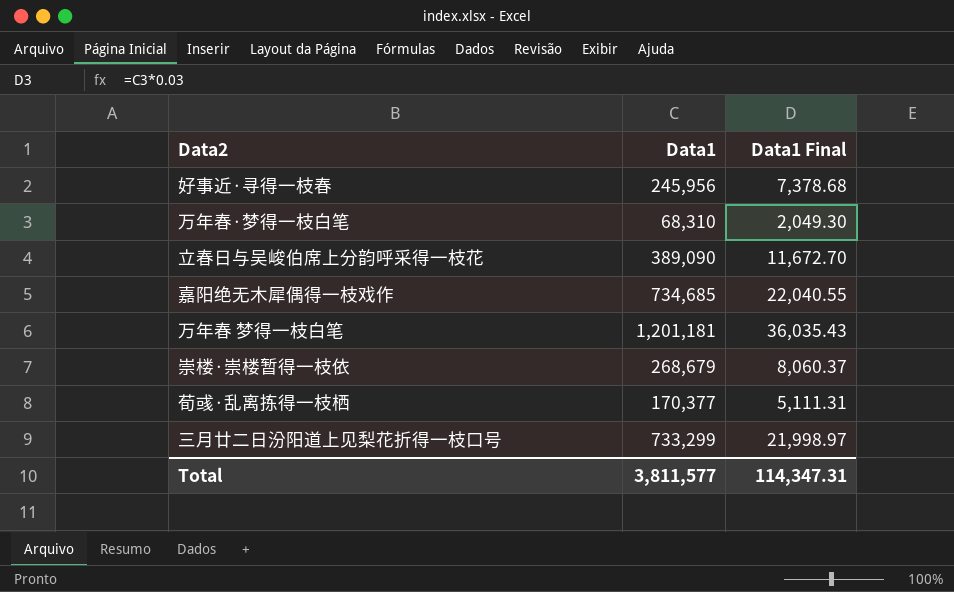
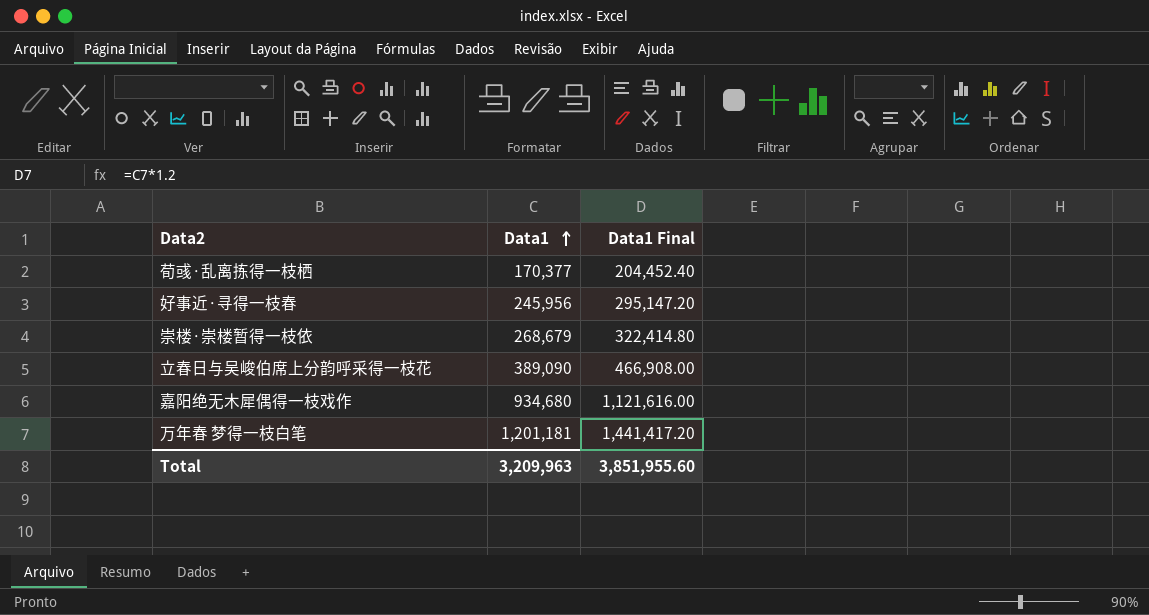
row order: none -> Data1 ascending
column Data1 Final | formula: [Data1] * 0.03 -> [Data1] * 1.2
row 万年春·梦得一枝白笔: 68,310 | 2,049.30 -> none
row 三月廿二日汾阳道上见梨花折得一枝口号: 733,299 | 21,998.97 -> none
嘉阳绝无木犀偶得一枝戏作 | Data1: 734,685 -> 934,680
Total | Data1: 3,811,577 -> 3,209,963
Total | Data1 Final: 114,347.31 -> 3,851,955.60

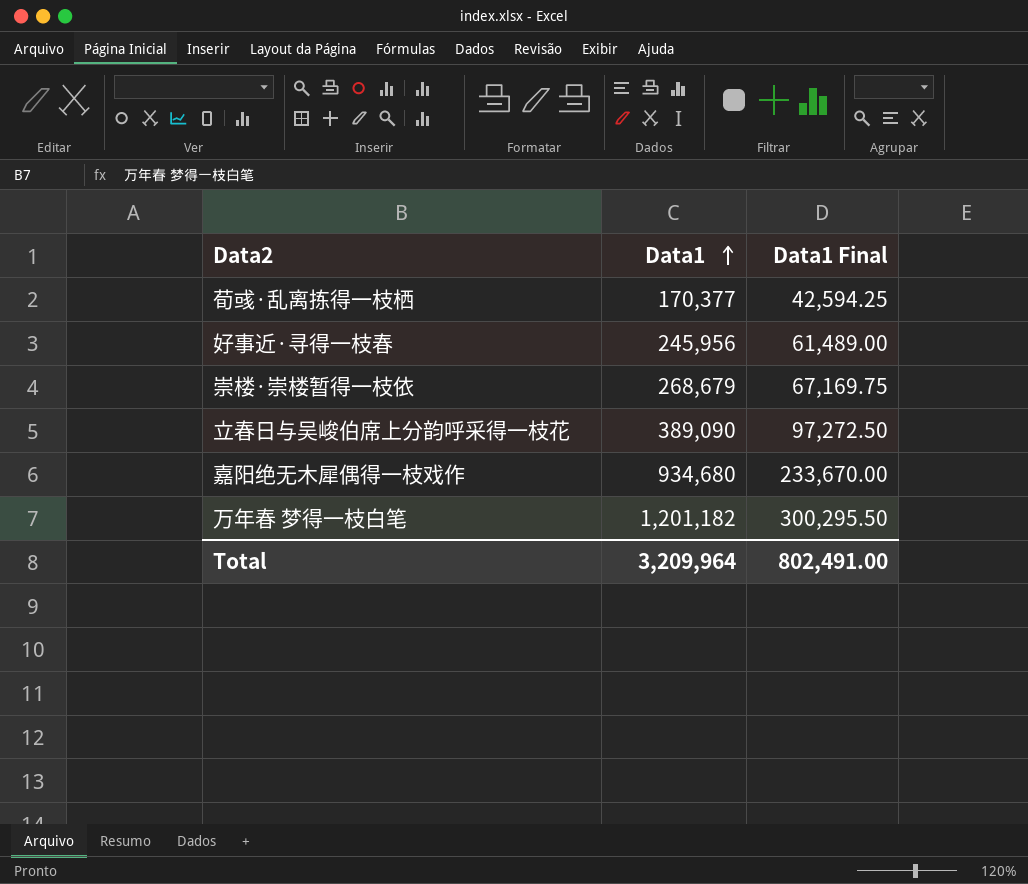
column Data1 Final | formula: [Data1] * 1.2 -> [Data1] * 0.25
万年春 梦得一枝白笔 | Data1: 1,201,181 -> 1,201,182
Total | Data1: 3,209,963 -> 3,209,964
Total | Data1 Final: 3,851,955.60 -> 802,491.00

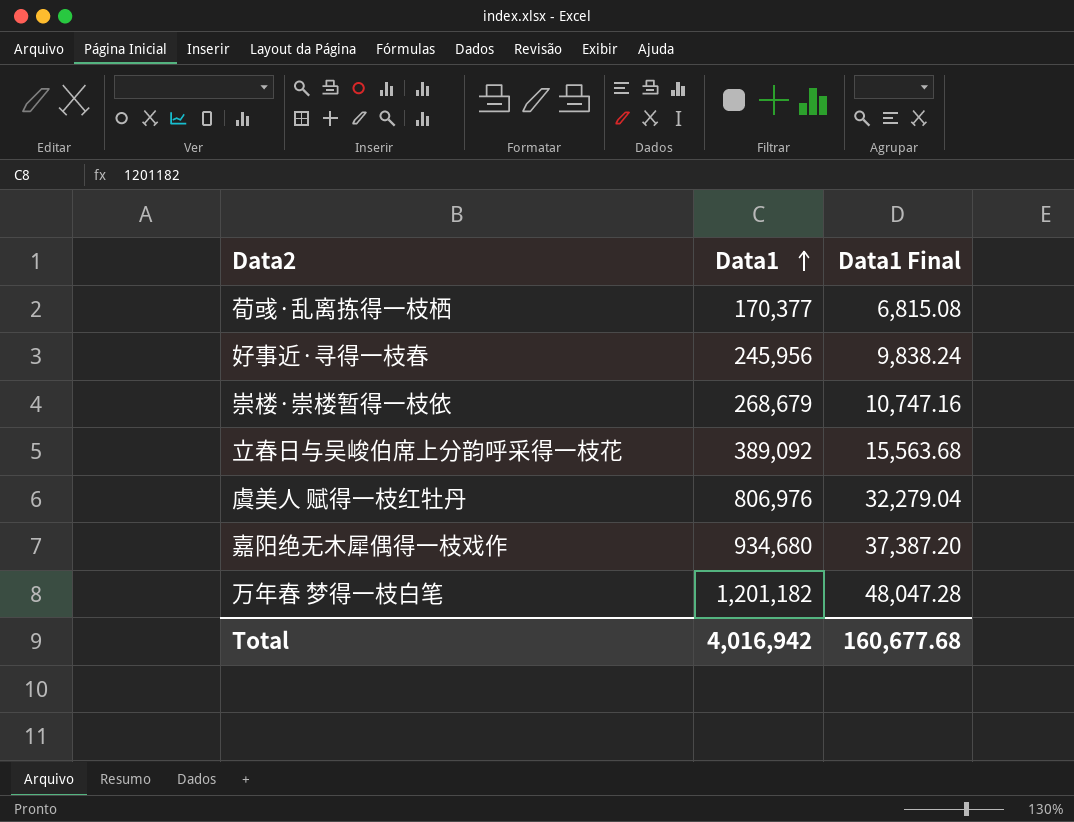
column Data1 Final | formula: [Data1] * 0.25 -> [Data1] * 0.04
立春日与吴峻伯席上分韵呼采得一枝花 | Data1: 389,090 -> 389,092
row 虞美人 赋得一枝红牡丹: none -> 806,976 | 32,279.04
Total | Data1: 3,209,964 -> 4,016,942
Total | Data1 Final: 802,491.00 -> 160,677.68

